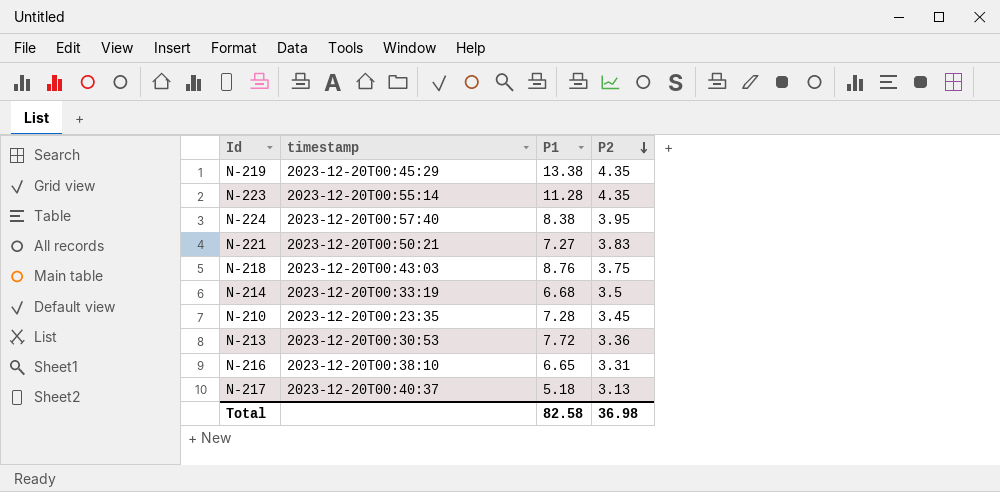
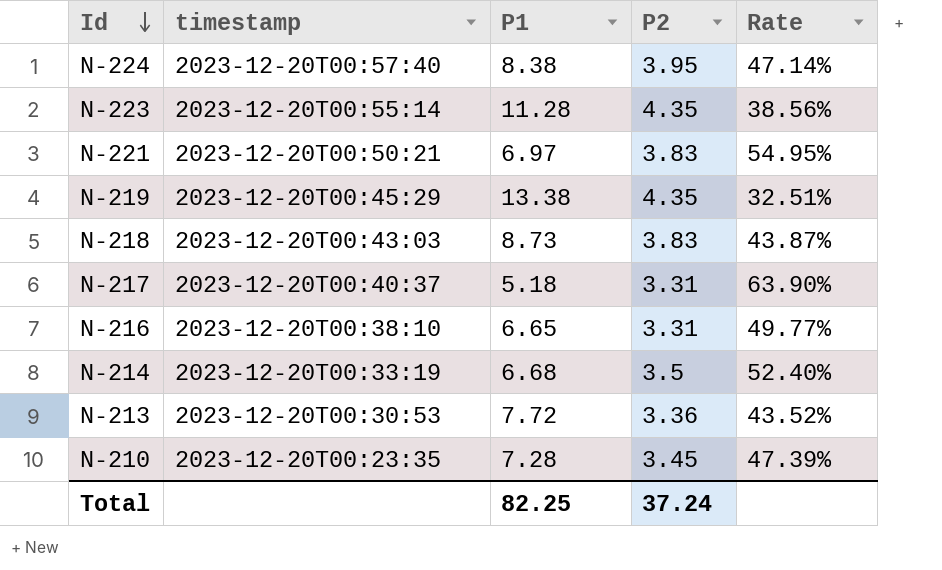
row order: P2 descending -> Id descending
column Rate | formula: none -> [P2] / [P1]
N-221 | P1: 7.27 -> 6.97
N-218 | P1: 8.76 -> 8.73
N-218 | P2: 3.75 -> 3.83
N-217 | P2: 3.13 -> 3.31
Total | P1: 82.58 -> 82.25
Total | P2: 36.98 -> 37.24

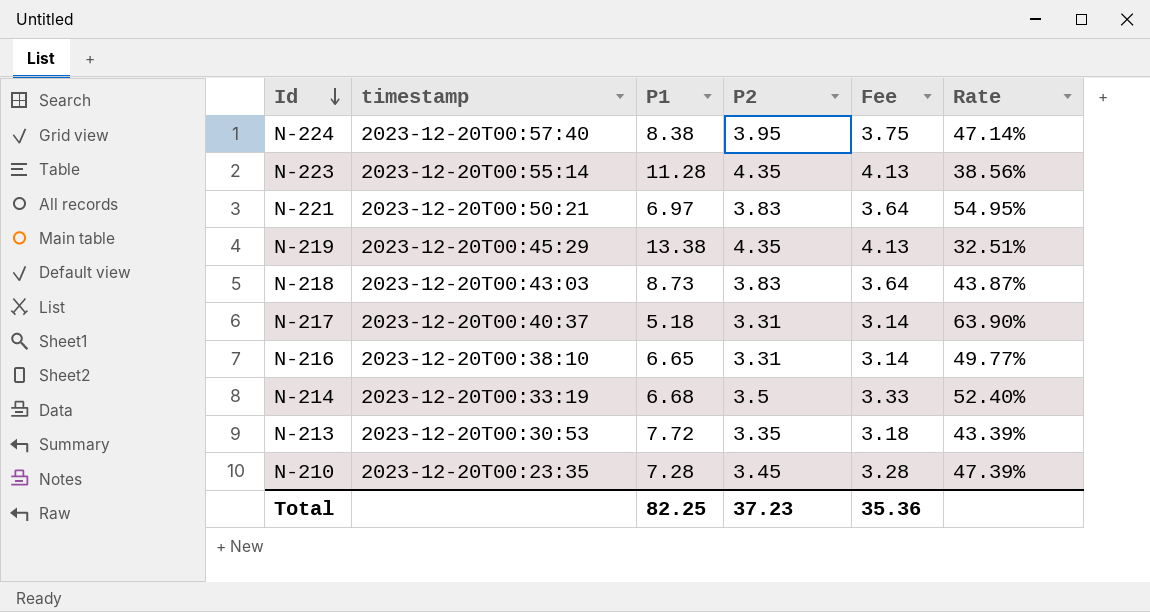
column Fee | formula: none -> [P2] * 0.95
N-213 | P2: 3.36 -> 3.35
N-213 | Rate: 43.52% -> 43.39%
Total | P2: 37.24 -> 37.23

